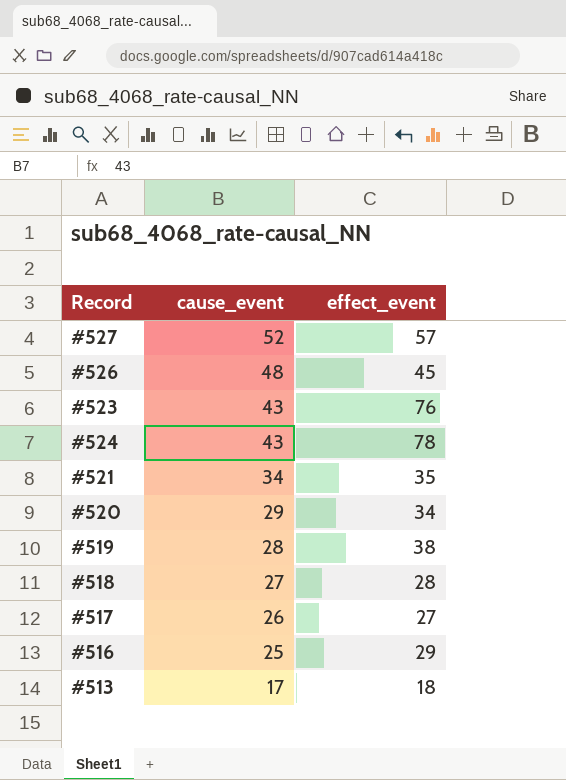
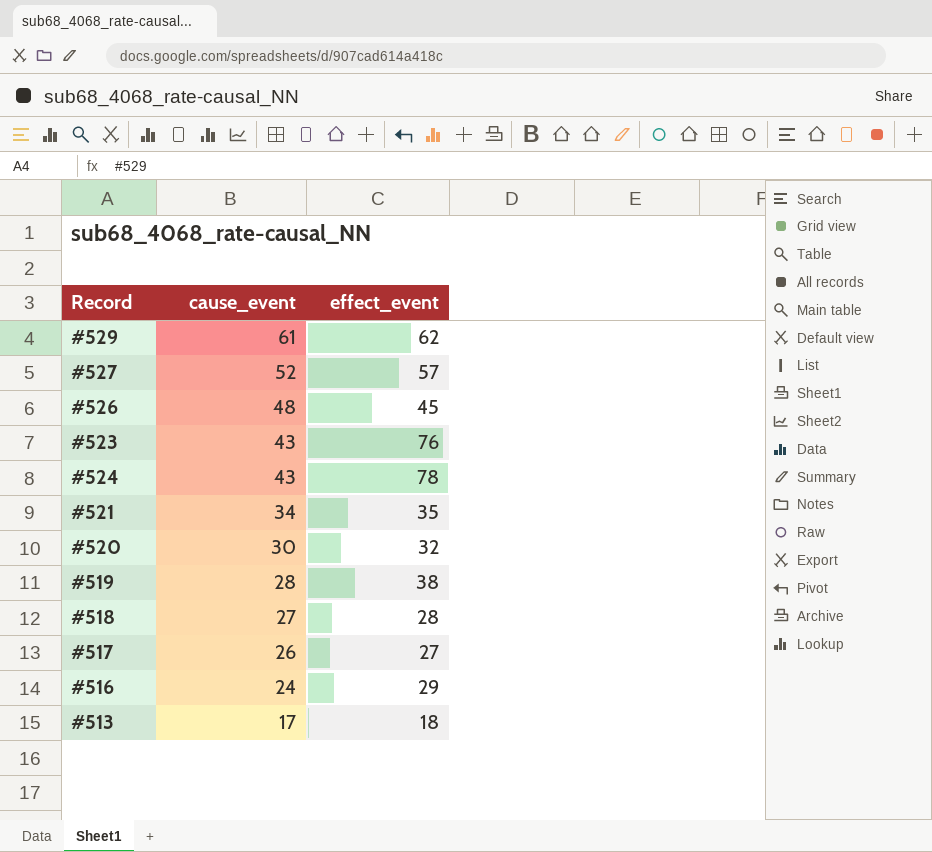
row #529: none -> 61 | 62
#520 | cause_event: 29 -> 30
#520 | effect_event: 34 -> 32
#516 | cause_event: 25 -> 24

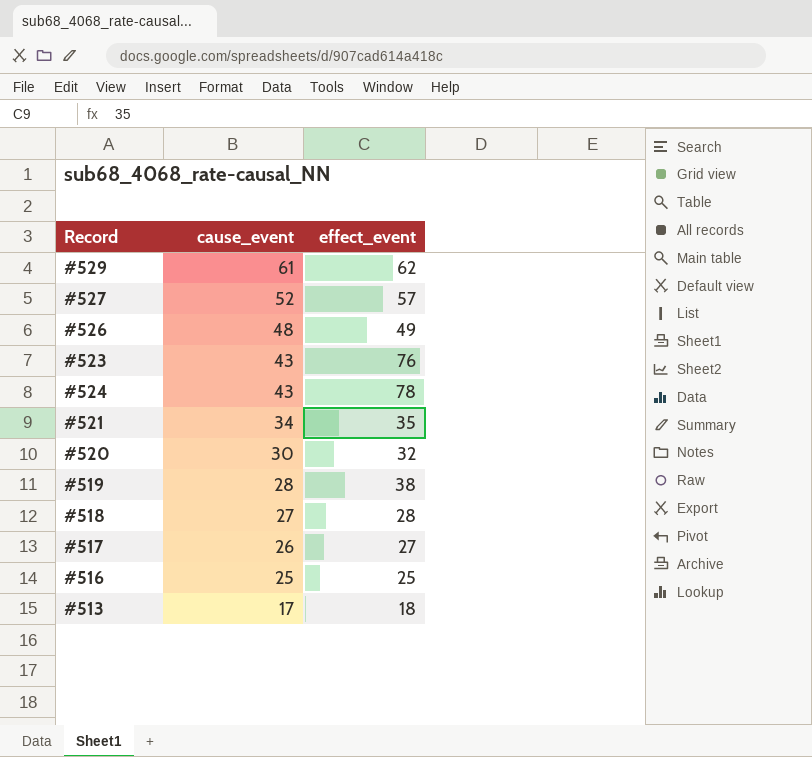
#526 | effect_event: 45 -> 49
#516 | cause_event: 24 -> 25
#516 | effect_event: 29 -> 25

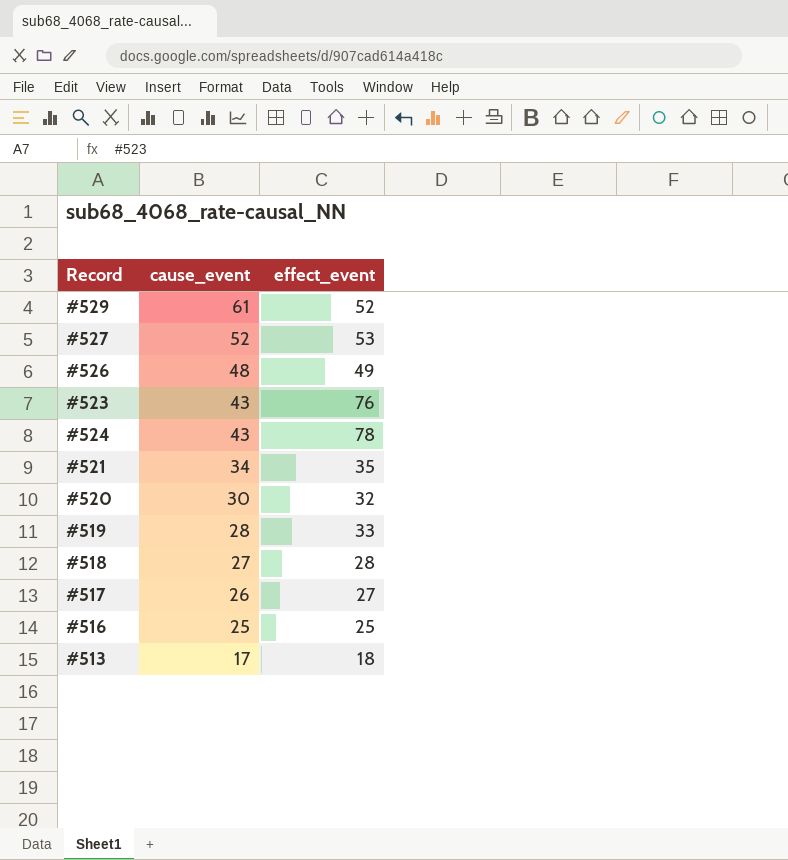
#529 | effect_event: 62 -> 52
#527 | effect_event: 57 -> 53
#519 | effect_event: 38 -> 33

